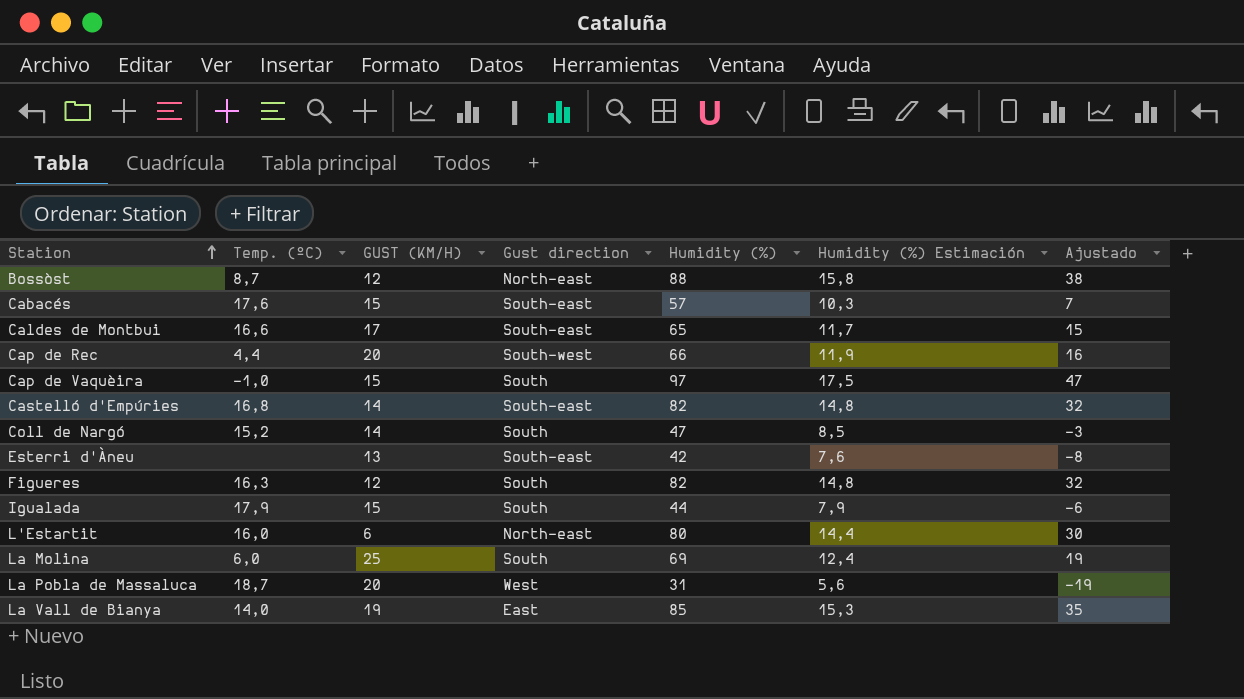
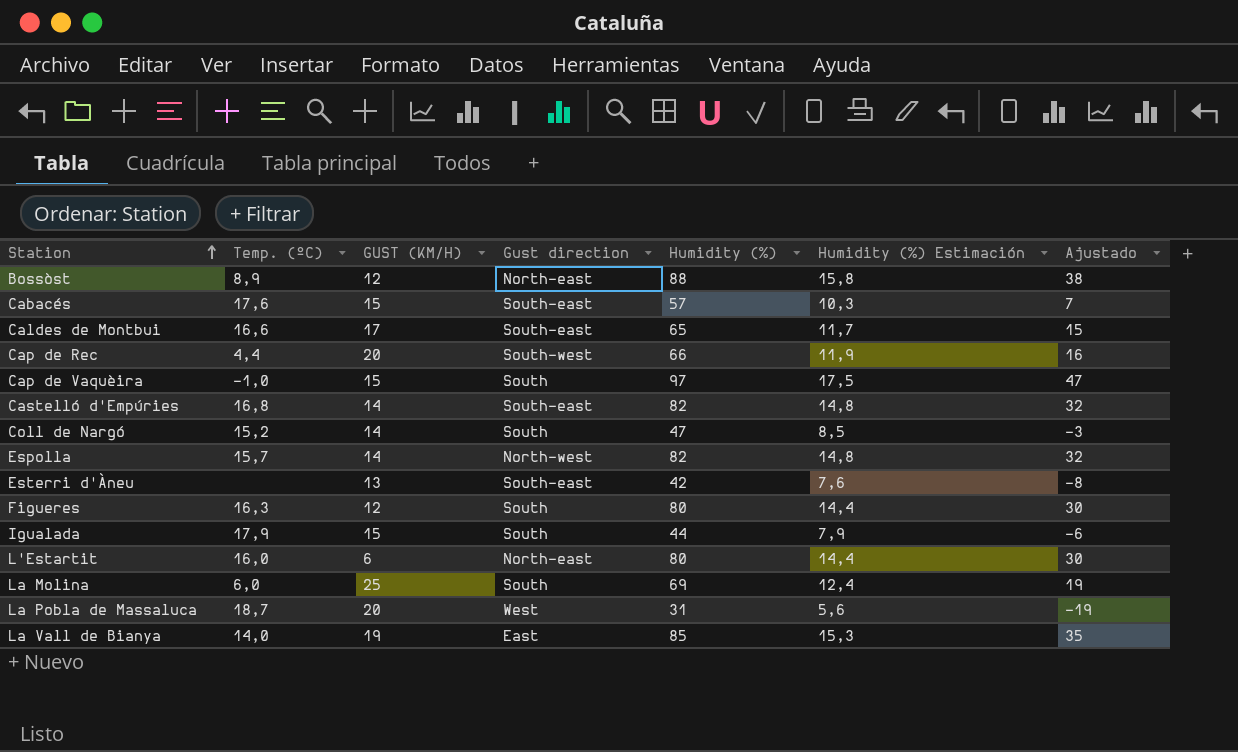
Bossòst | Temp. (ºC): 8,7 -> 8,9
row Espolla: none -> 15,7 | 14 | North-west | 82 | 14,8 | 32
Figueres | Humidity (%): 82 -> 80
Figueres | Humidity (%) Estimación: 14,8 -> 14,4
Figueres | Ajustado: 32 -> 30

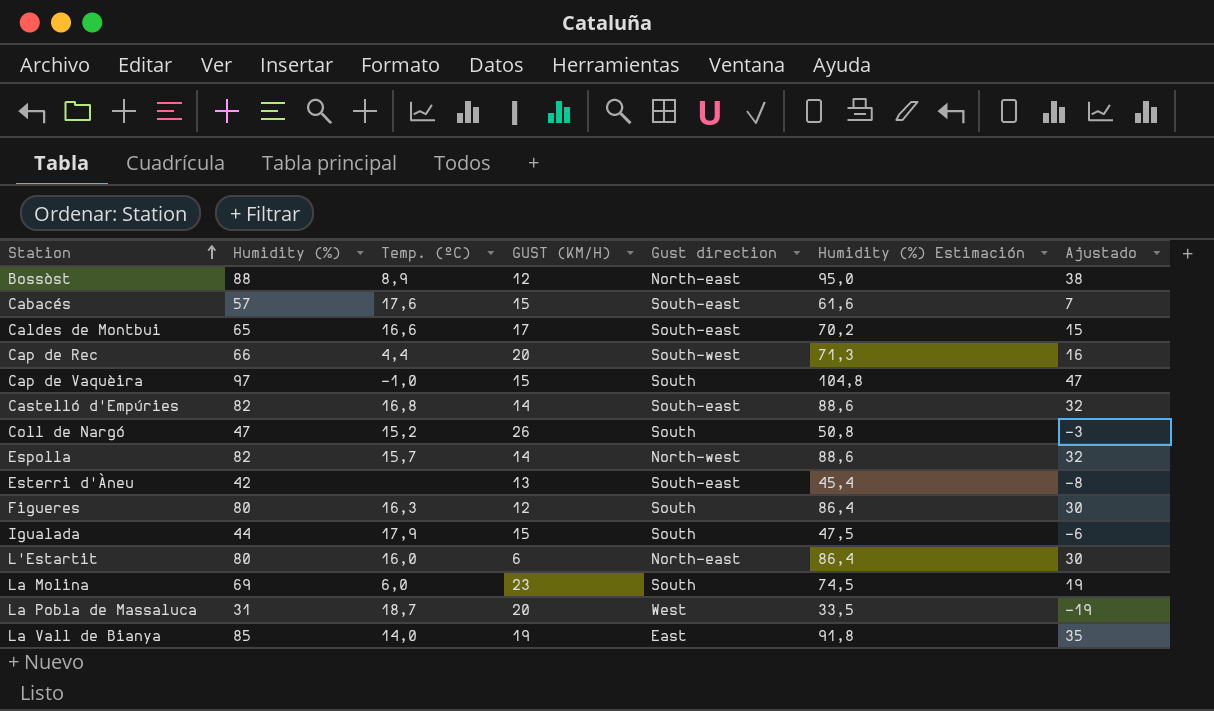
column Humidity (%) | position: 5 -> 2
column Humidity (%) Estimación | formula: [Humidity (%)] * 0,18 -> [Humidity (%)] * 1,08
Coll de Nargó | GUST (KM/H): 14 -> 26
La Molina | GUST (KM/H): 25 -> 23

